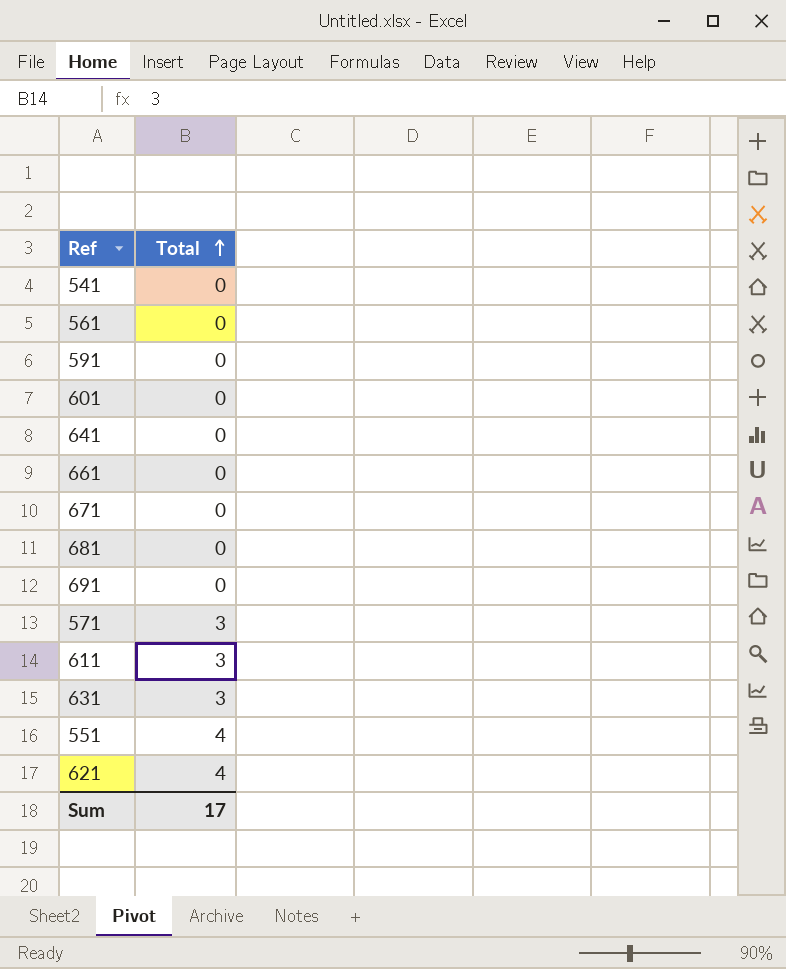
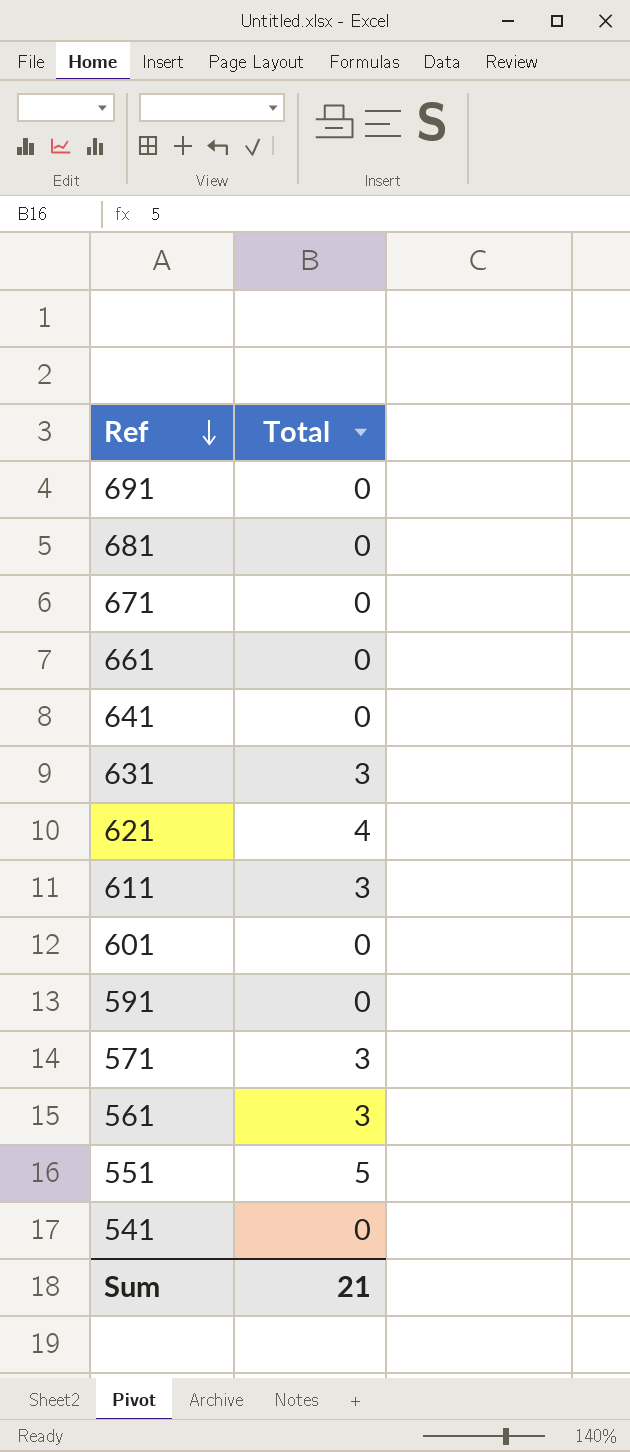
row order: Total ascending -> Ref descending
561 | Total: 0 -> 3
551 | Total: 4 -> 5
Sum | Total: 17 -> 21

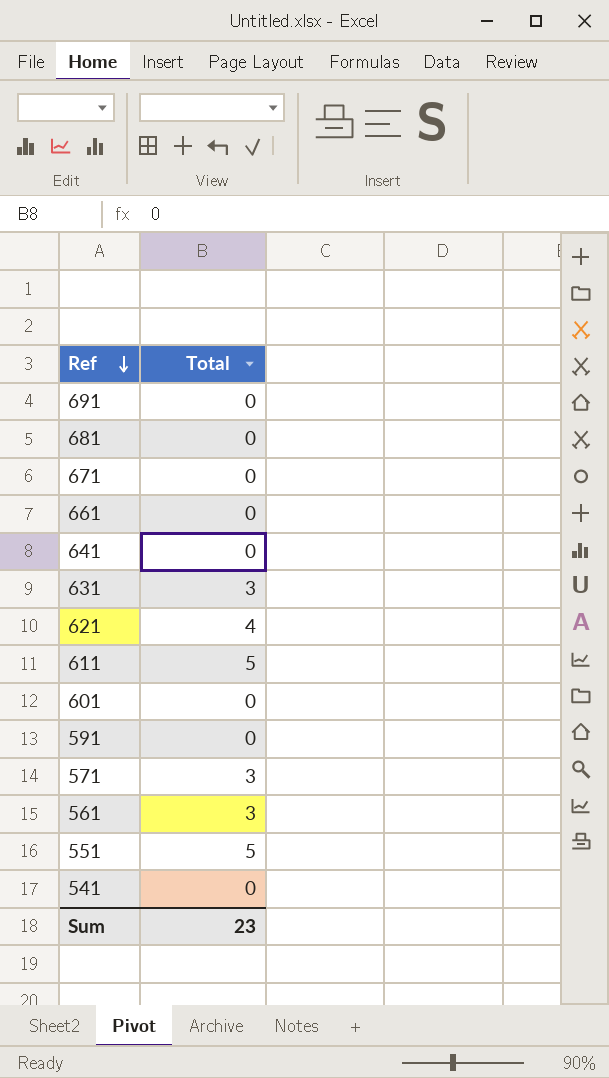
611 | Total: 3 -> 5
Sum | Total: 21 -> 23

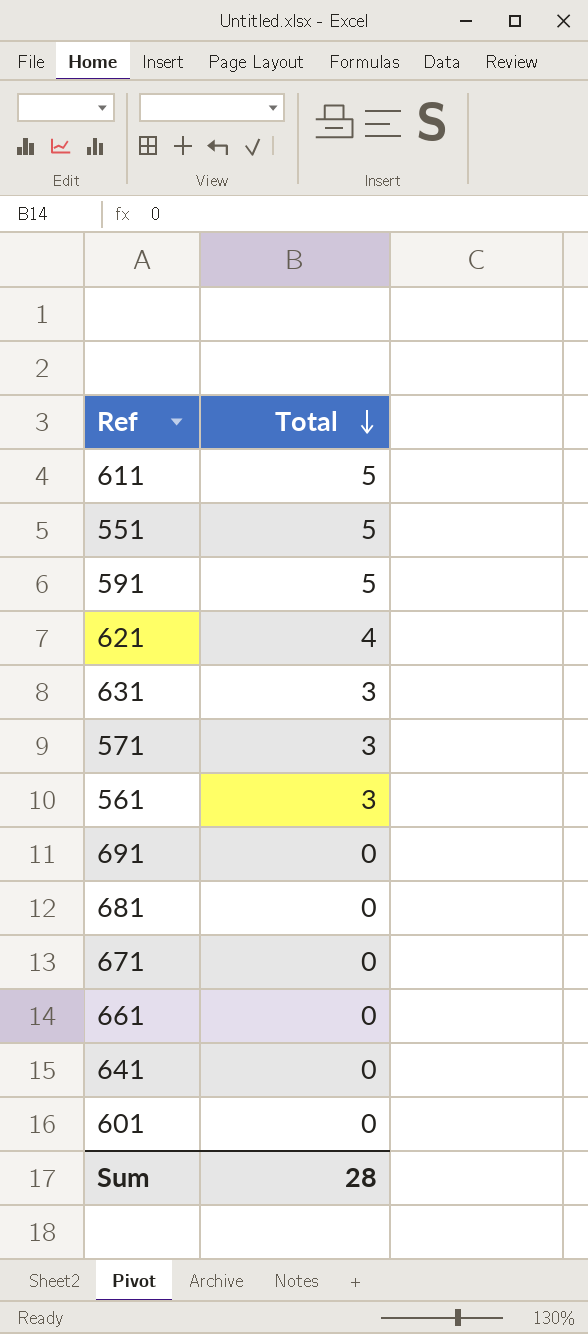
row order: Ref descending -> Total descending
row 541: 0 -> none
591 | Total: 0 -> 5
Sum | Total: 23 -> 28

